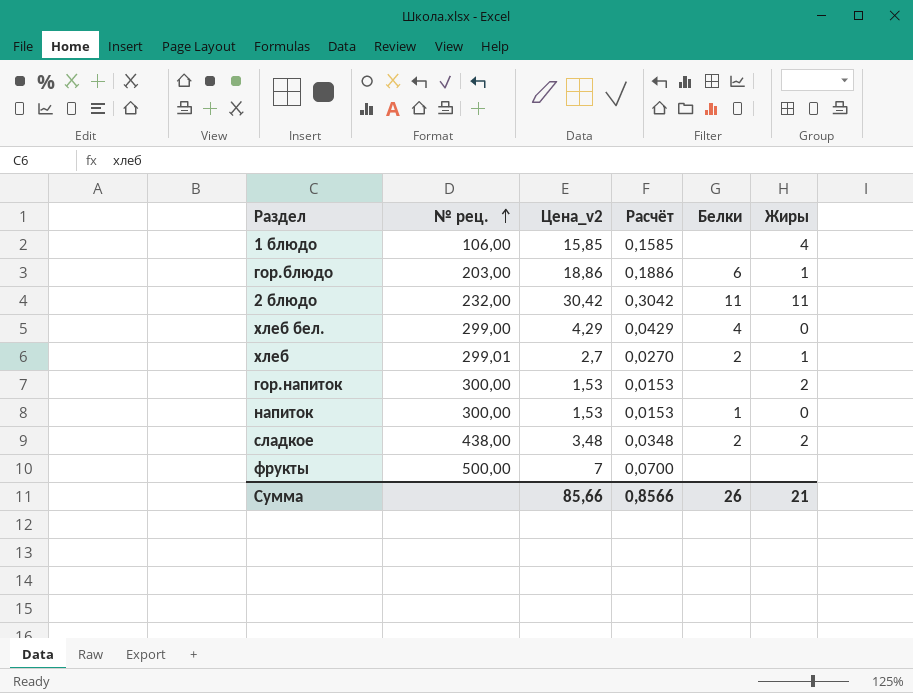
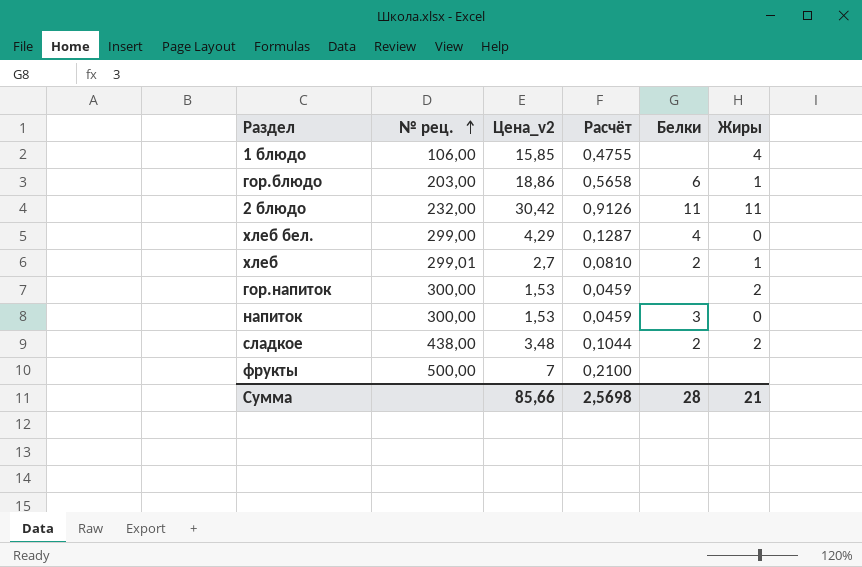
column Расчёт | formula: [Цена_v2] * 0,01 -> [Цена_v2] * 0,03
напиток | Белки: 1 -> 3
Сумма | Расчёт: 0,8566 -> 2,5698
Сумма | Белки: 26 -> 28

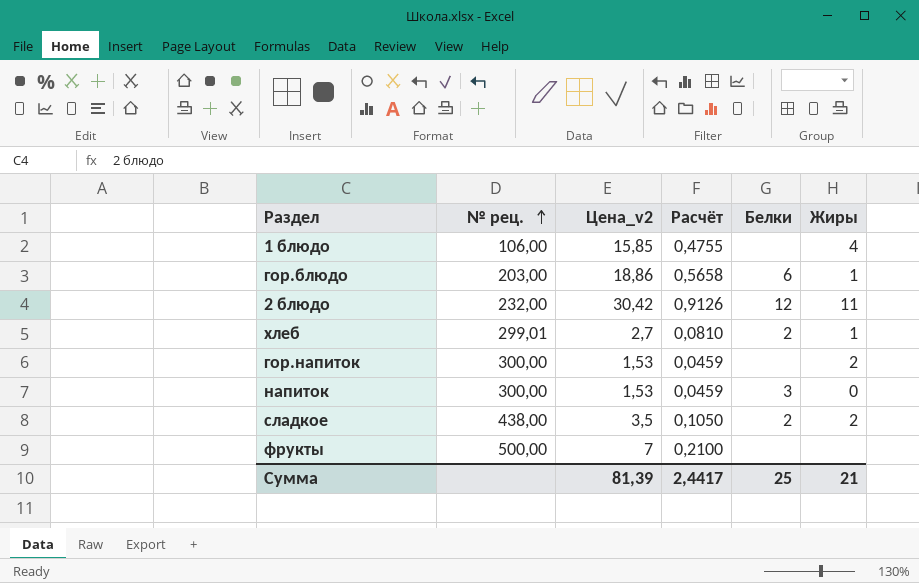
row хлеб бел.: 299,00 | 4,29 | 0,1287 | 4 | 0 -> none
2 блюдо | Белки: 11 -> 12
сладкое | Цена_v2: 3,48 -> 3,5
сладкое | Расчёт: 0,1044 -> 0,1050
Сумма | Цена_v2: 85,66 -> 81,39
Сумма | Расчёт: 2,5698 -> 2,4417
Сумма | Белки: 28 -> 25

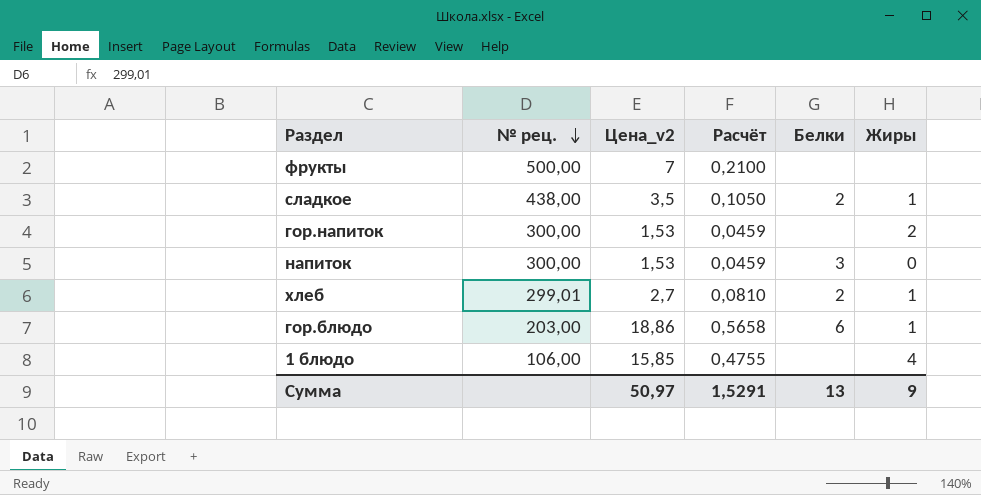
row order: № рец. ascending -> № рец. descending
row 2 блюдо: 232,00 | 30,42 | 0,9126 | 12 | 11 -> none
сладкое | Жиры: 2 -> 1
Сумма | Цена_v2: 81,39 -> 50,97
Сумма | Расчёт: 2,4417 -> 1,5291
Сумма | Белки: 25 -> 13
Сумма | Жиры: 21 -> 9

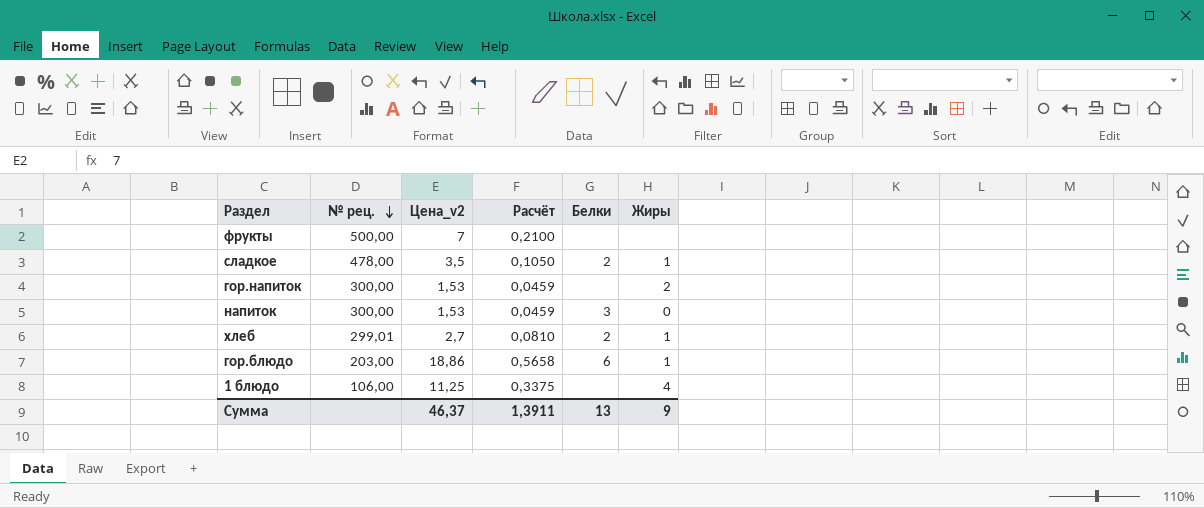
сладкое | № рец.: 438,00 -> 478,00
1 блюдо | Цена_v2: 15,85 -> 11,25
1 блюдо | Расчёт: 0,4755 -> 0,3375
Сумма | Цена_v2: 50,97 -> 46,37
Сумма | Расчёт: 1,5291 -> 1,3911

